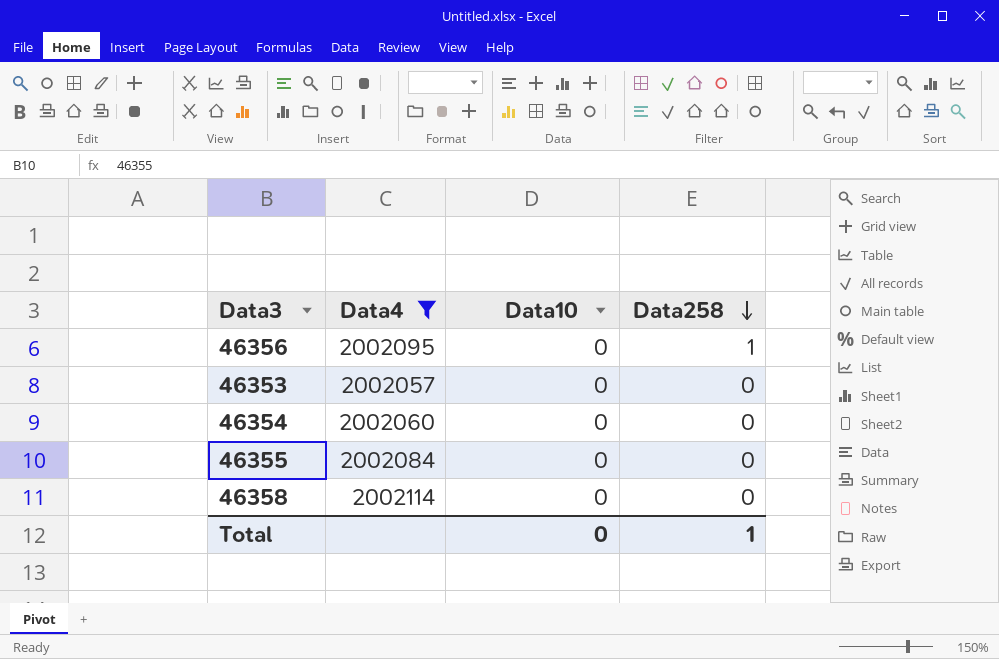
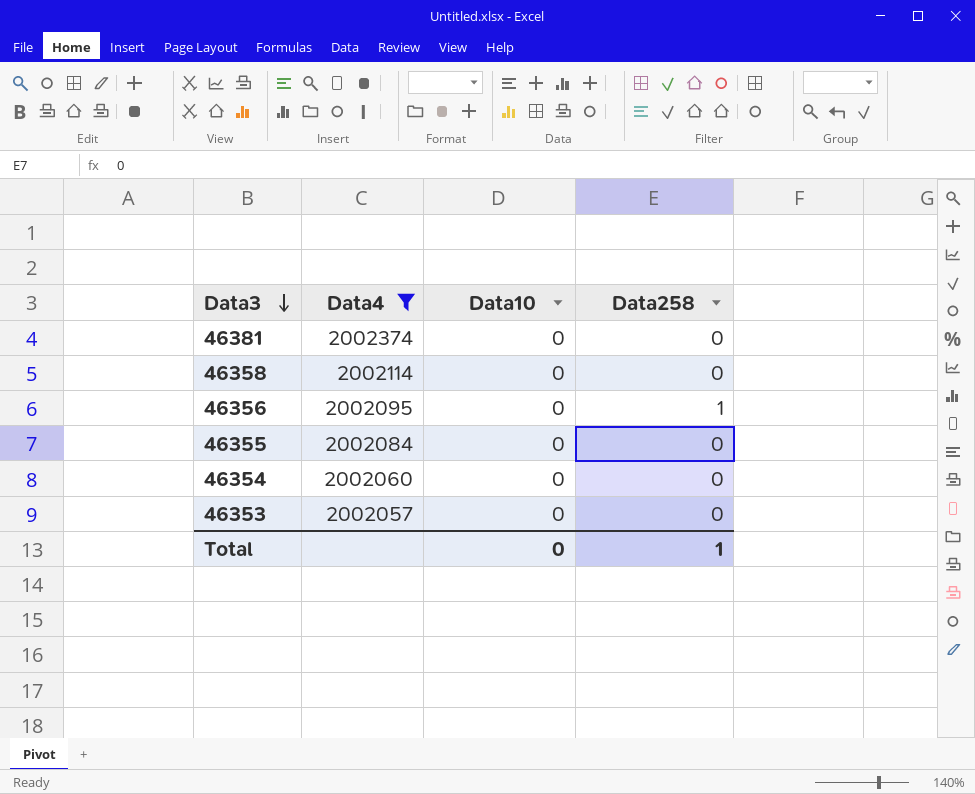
row order: Data258 descending -> Data3 descending
row 46381: none -> 2002374 | 0 | 0

